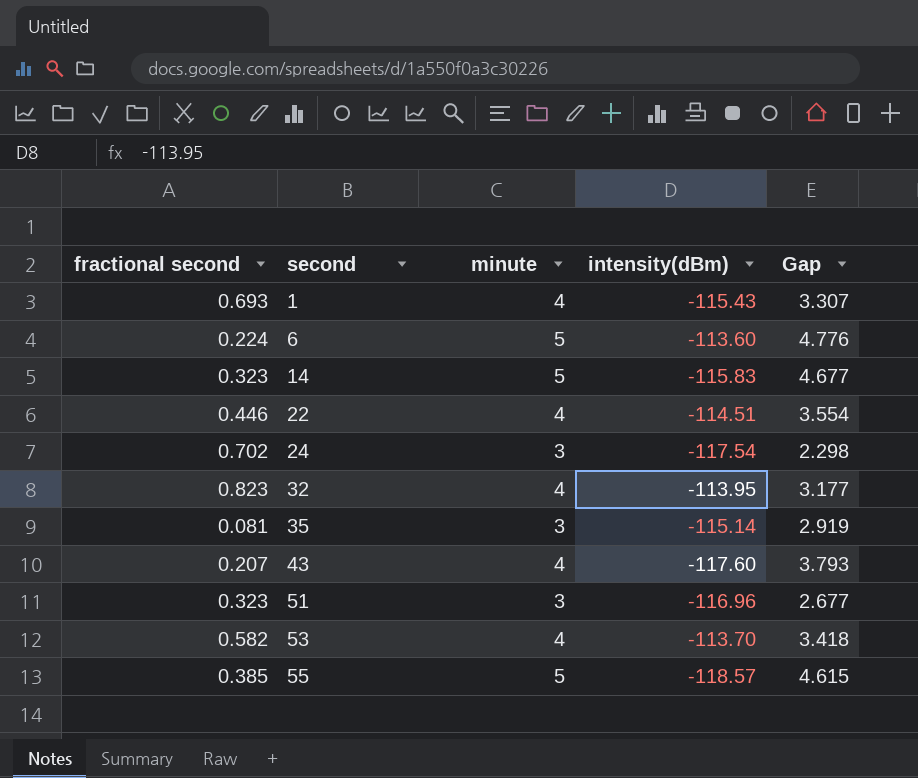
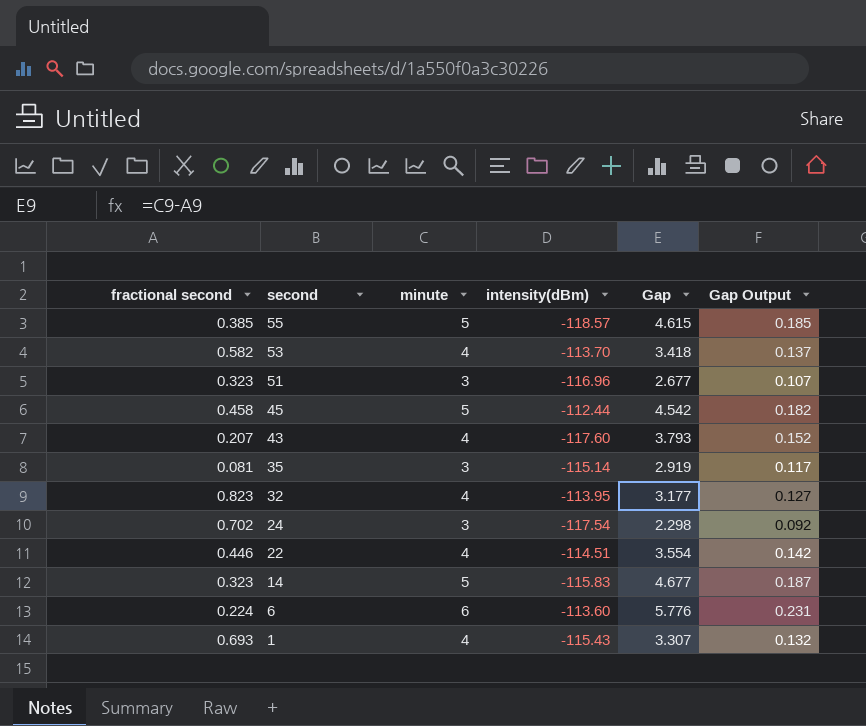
row order: second ascending -> second descending
column Gap Output | formula: none -> [Gap] * 0.04
row 45: none -> 0.458 | 5 | -112.44 | 4.542 | 0.182
6 | minute: 5 -> 6
6 | Gap: 4.776 -> 5.776

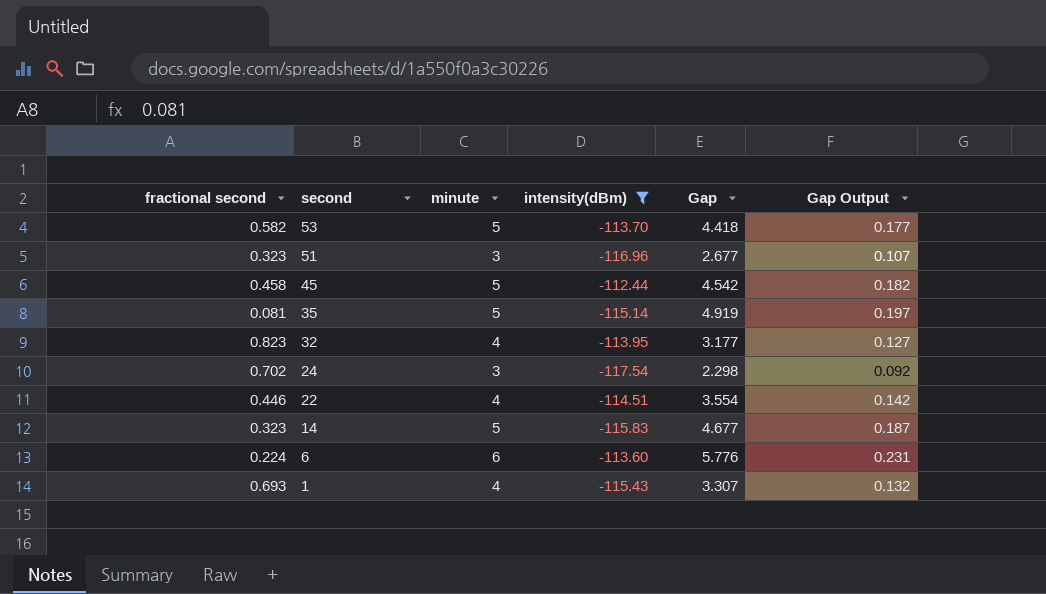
filter: none -> intensity(dBm) >= -117.54
53 | minute: 4 -> 5
53 | Gap: 3.418 -> 4.418
53 | Gap Output: 0.137 -> 0.177
35 | minute: 3 -> 5
35 | Gap: 2.919 -> 4.919
35 | Gap Output: 0.117 -> 0.197

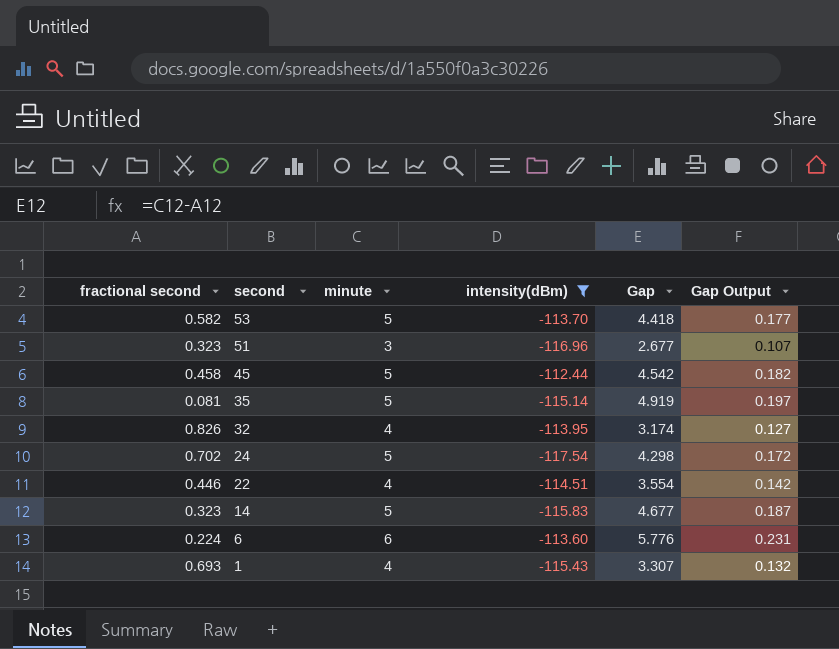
32 | fractional second: 0.823 -> 0.826
32 | Gap: 3.177 -> 3.174
24 | minute: 3 -> 5
24 | Gap: 2.298 -> 4.298
24 | Gap Output: 0.092 -> 0.172

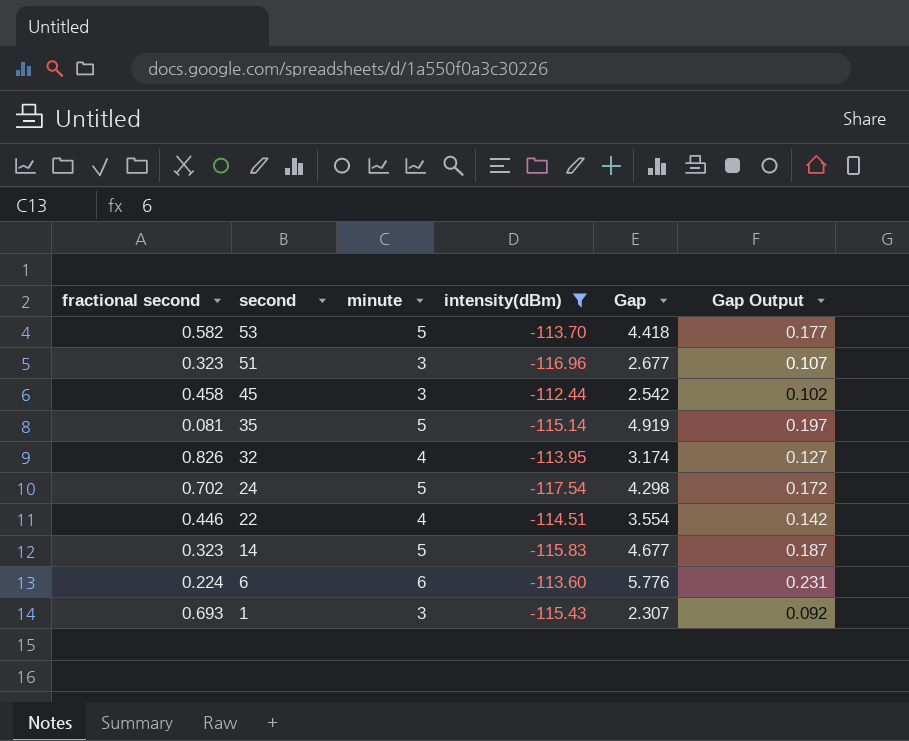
45 | minute: 5 -> 3
45 | Gap: 4.542 -> 2.542
45 | Gap Output: 0.182 -> 0.102
1 | minute: 4 -> 3
1 | Gap: 3.307 -> 2.307
1 | Gap Output: 0.132 -> 0.092

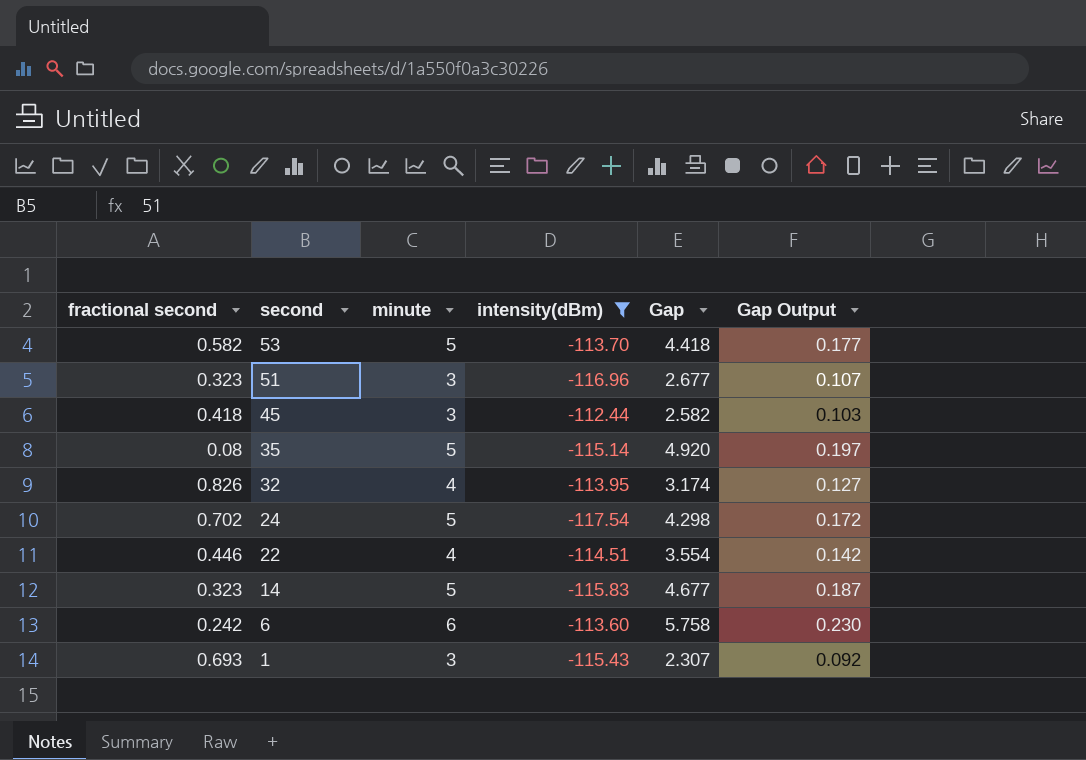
45 | fractional second: 0.458 -> 0.418
45 | Gap: 2.542 -> 2.582
45 | Gap Output: 0.102 -> 0.103
35 | fractional second: 0.081 -> 0.08
35 | Gap: 4.919 -> 4.920
6 | fractional second: 0.224 -> 0.242
6 | Gap: 5.776 -> 5.758
6 | Gap Output: 0.231 -> 0.230

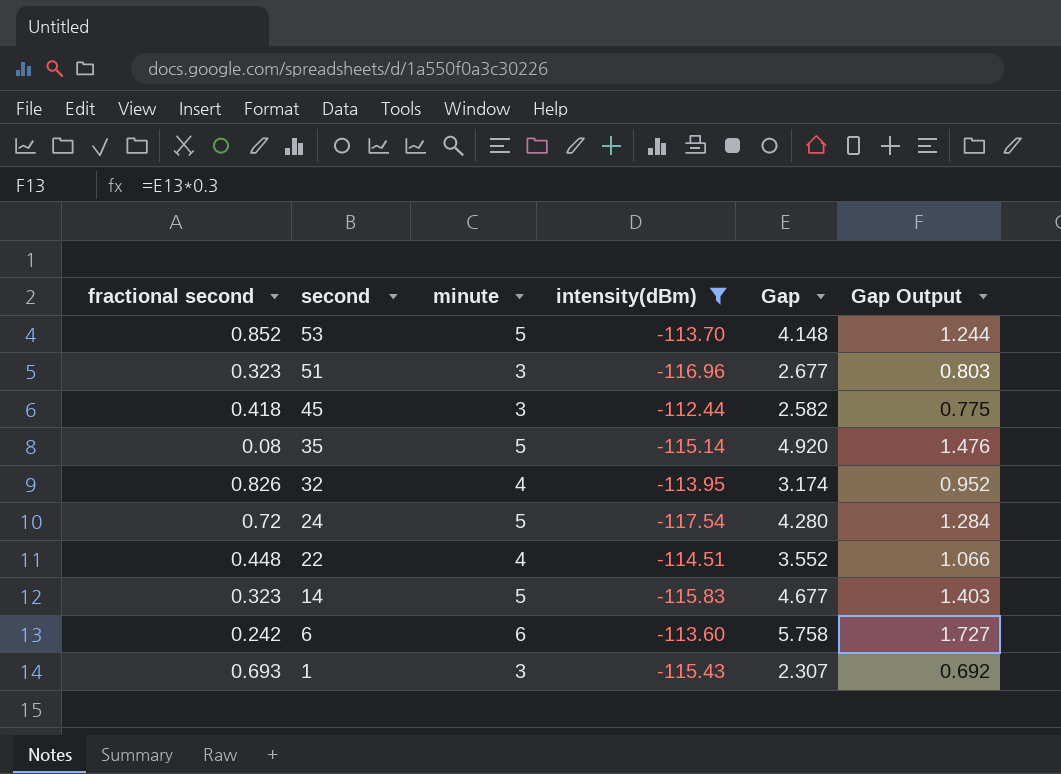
column Gap Output | formula: [Gap] * 0.04 -> [Gap] * 0.3
53 | fractional second: 0.582 -> 0.852
53 | Gap: 4.418 -> 4.148
24 | fractional second: 0.702 -> 0.72
24 | Gap: 4.298 -> 4.280
22 | fractional second: 0.446 -> 0.448
22 | Gap: 3.554 -> 3.552

